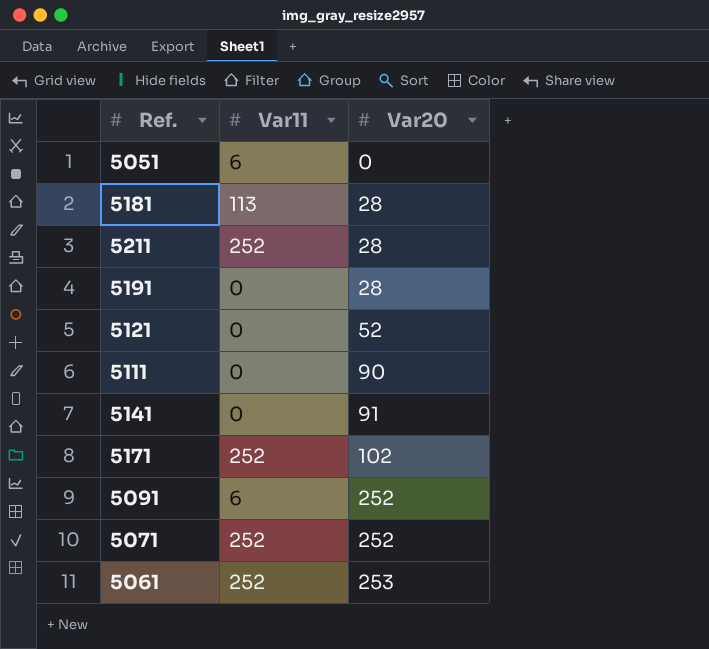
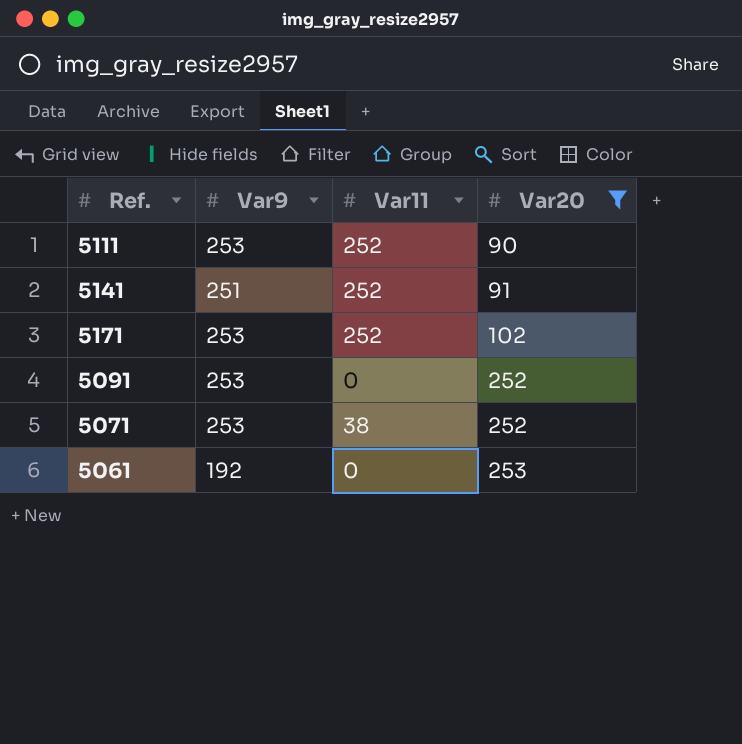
filter: none -> Var20 >= 90
column Var9 | position: none -> 2
5111 | Var11: 0 -> 252
5141 | Var11: 0 -> 252
5091 | Var11: 6 -> 0
5071 | Var11: 252 -> 38
5061 | Var11: 252 -> 0

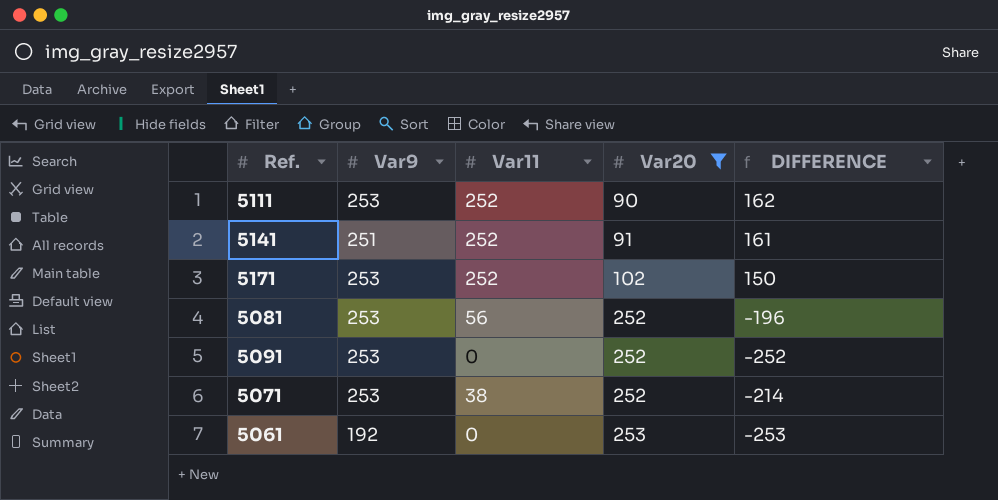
column DIFFERENCE | formula: none -> [Var11] - [Var20]
row 5081: none -> 253 | 56 | 252 | -196

